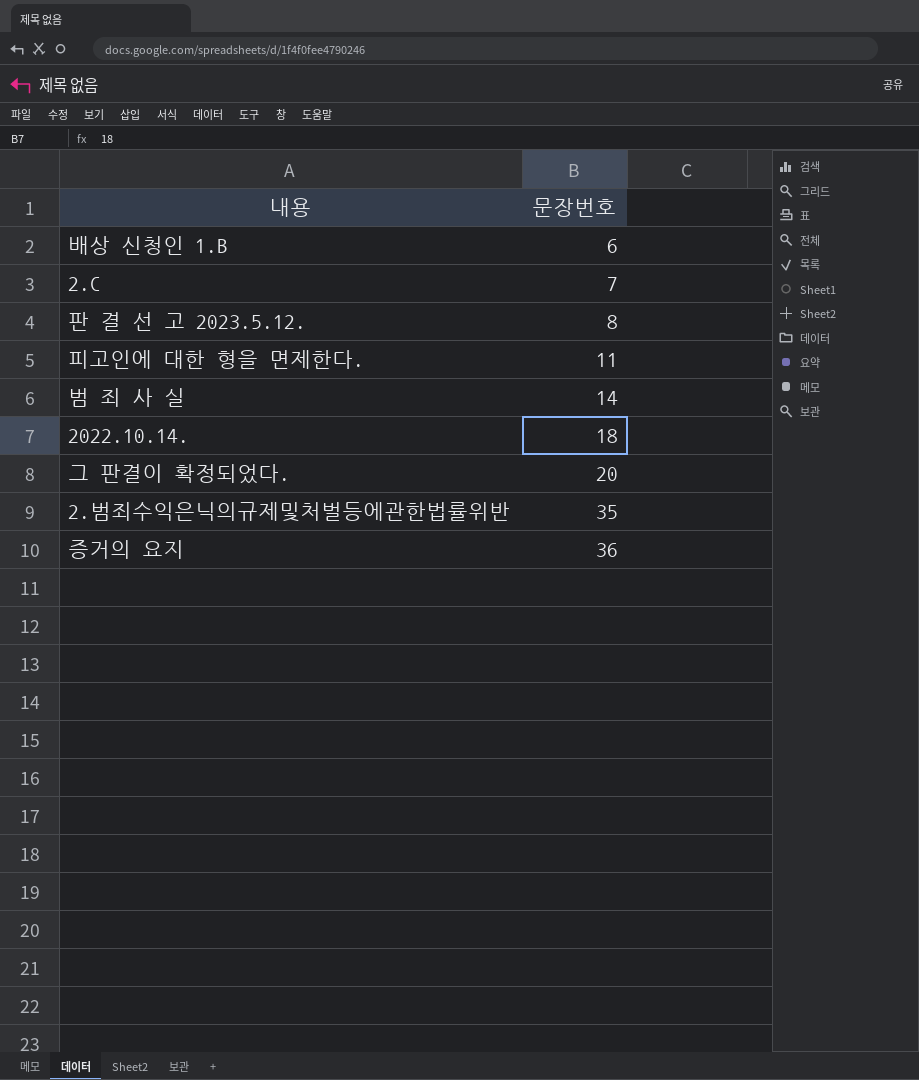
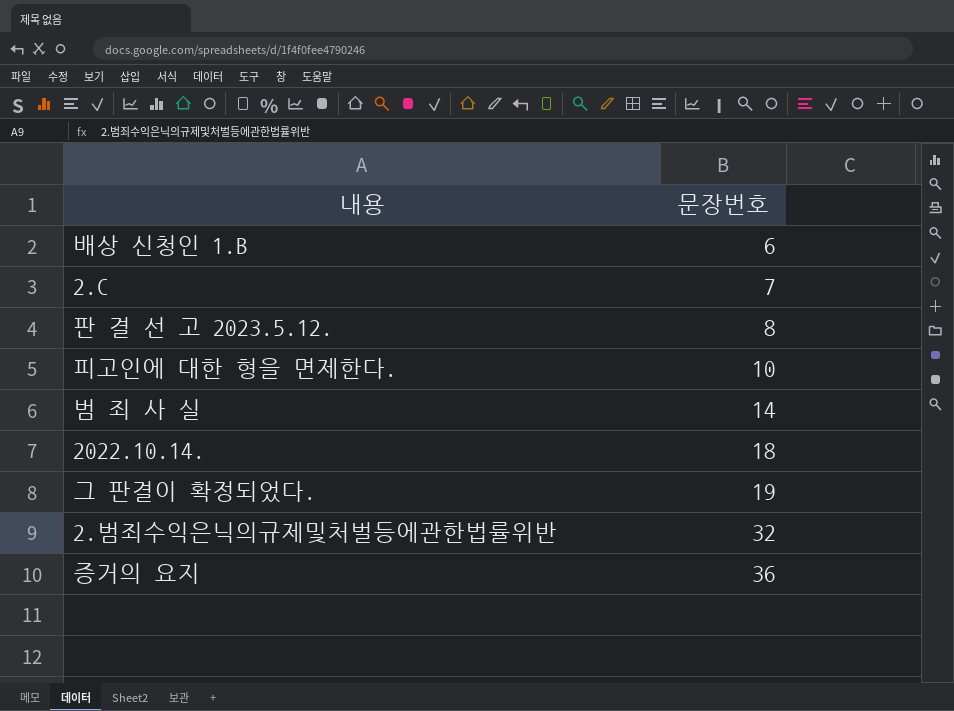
피고인에 대한 형을 면제한다. | 문장번호: 11 -> 10
그 판결이 확정되었다. | 문장번호: 20 -> 19
2.범죄수익은닉의규제및처벌등에관한법률위반 | 문장번호: 35 -> 32

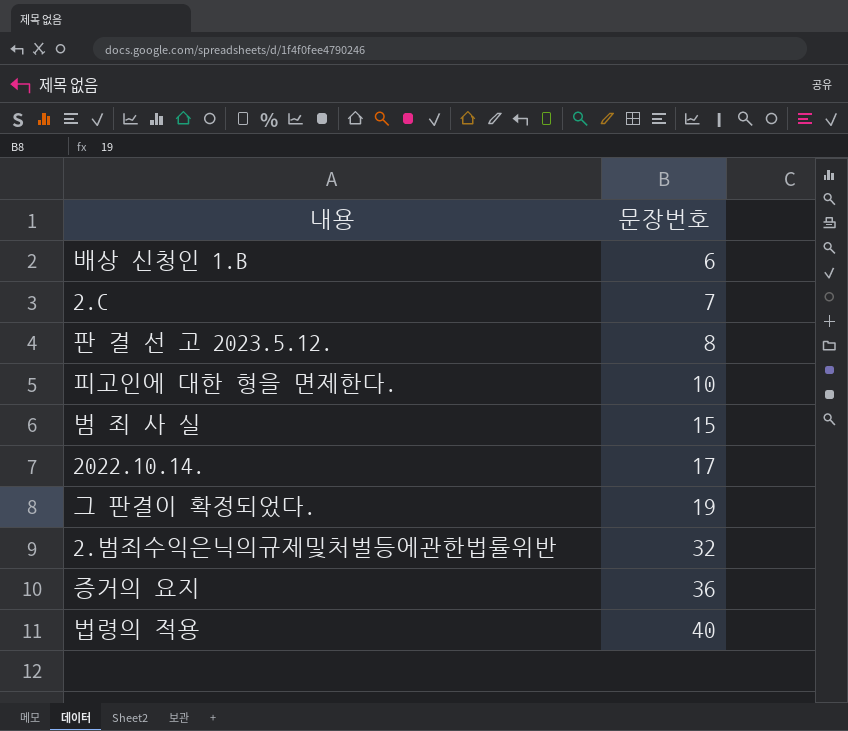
범 죄 사 실 | 문장번호: 14 -> 15
2022.10.14. | 문장번호: 18 -> 17
row 법령의 적용: none -> 40

